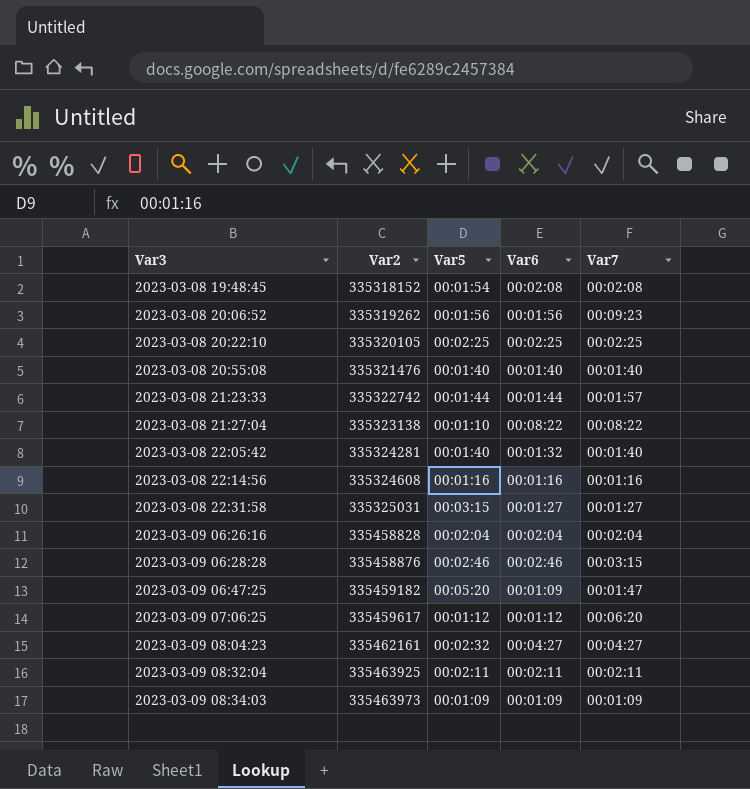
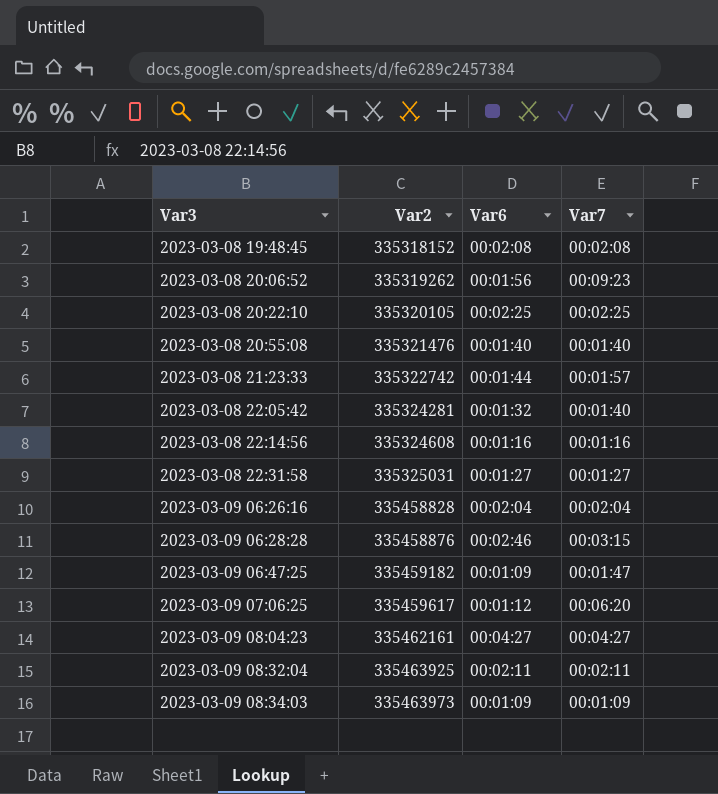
column Var5 | position: 3 -> none
row 2023-03-08 21:27:04: 335323138 | 00:01:10 | 00:08:22 | 00:08:22 -> none

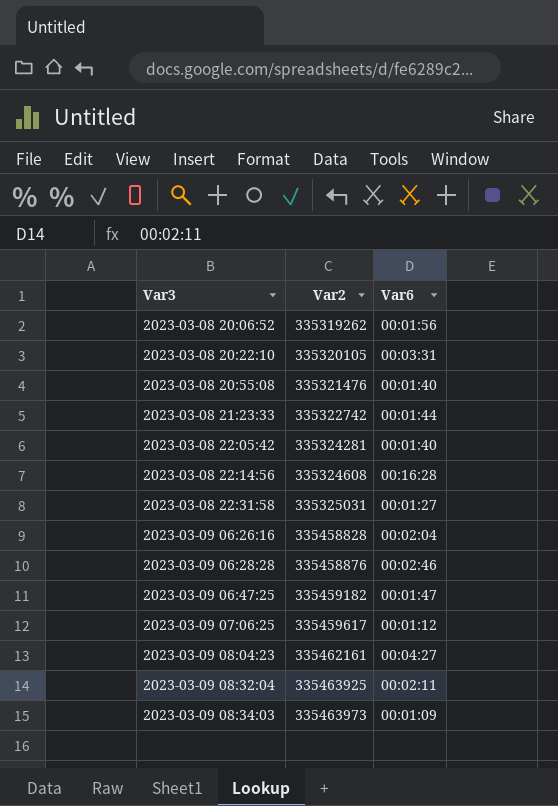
column Var7 | position: 4 -> none
row 2023-03-08 19:48:45: 335318152 | 00:02:08 | 00:02:08 -> none
2023-03-08 20:22:10 | Var6: 00:02:25 -> 00:03:31
2023-03-08 22:05:42 | Var6: 00:01:32 -> 00:01:40
2023-03-08 22:14:56 | Var6: 00:01:16 -> 00:16:28
2023-03-09 06:47:25 | Var6: 00:01:09 -> 00:01:47

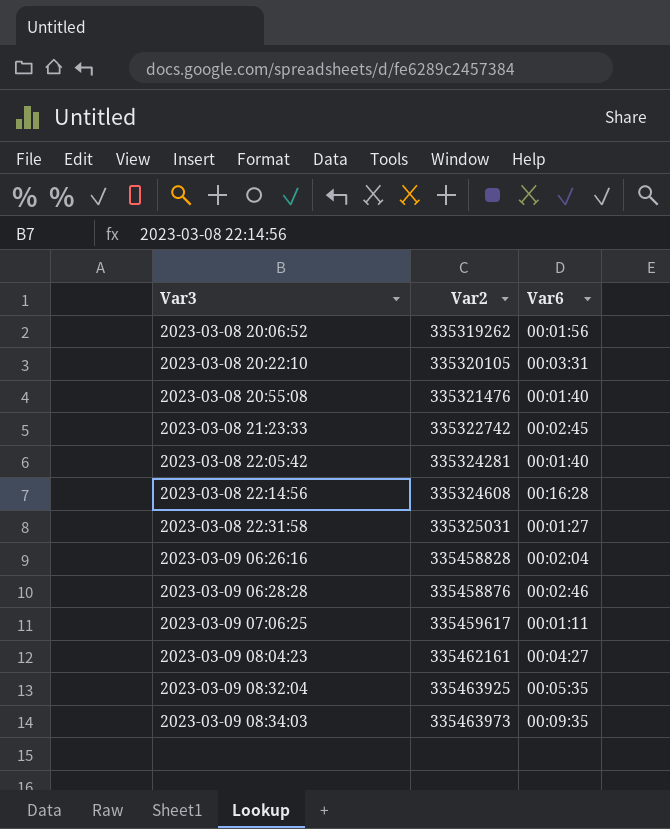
row 2023-03-09 06:47:25: 335459182 | 00:01:47 -> none
2023-03-08 21:23:33 | Var6: 00:01:44 -> 00:02:45
2023-03-09 07:06:25 | Var6: 00:01:12 -> 00:01:11
2023-03-09 08:32:04 | Var6: 00:02:11 -> 00:05:35
2023-03-09 08:34:03 | Var6: 00:01:09 -> 00:09:35

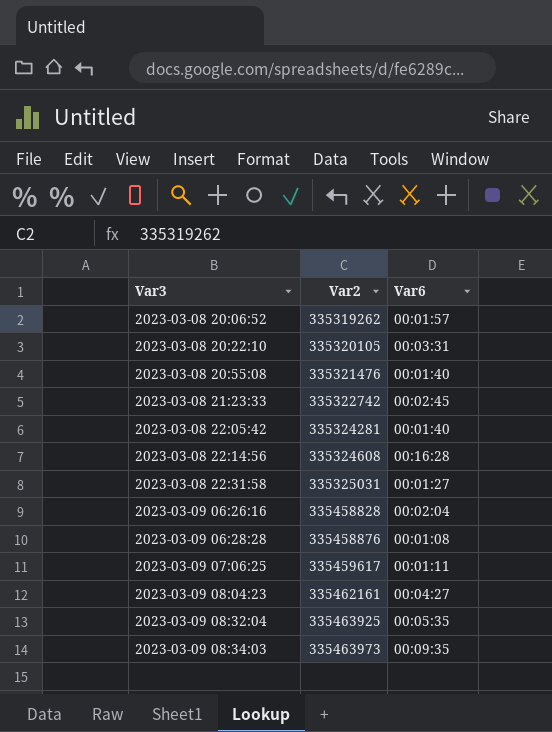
2023-03-08 20:06:52 | Var6: 00:01:56 -> 00:01:57
2023-03-09 06:28:28 | Var6: 00:02:46 -> 00:01:08

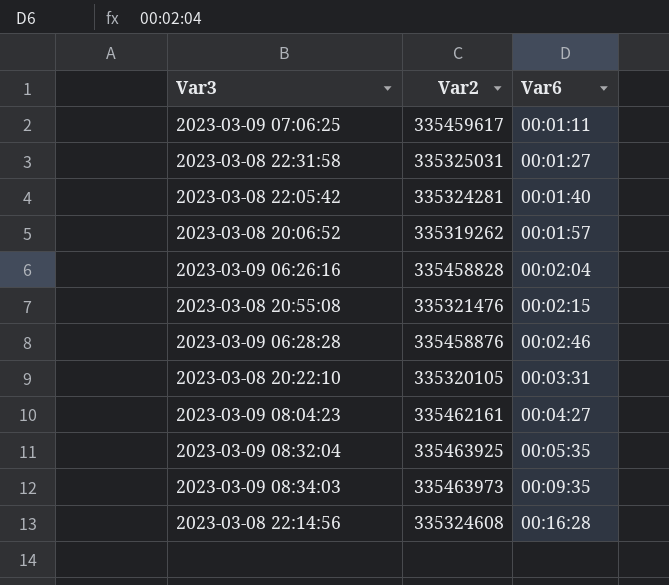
row order: Var3 ascending -> Var6 ascending
row 2023-03-08 21:23:33: 335322742 | 00:02:45 -> none
2023-03-08 20:55:08 | Var6: 00:01:40 -> 00:02:15
2023-03-09 06:28:28 | Var6: 00:01:08 -> 00:02:46

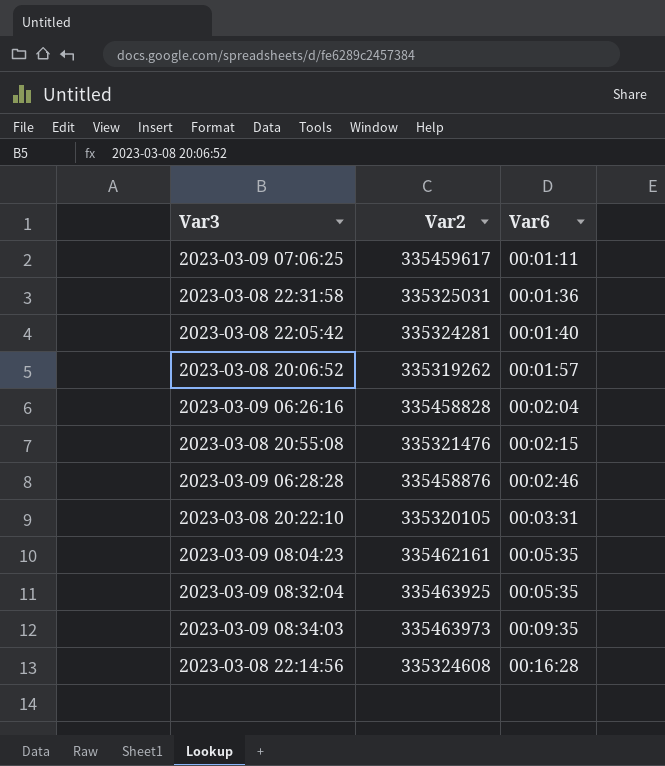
2023-03-08 22:31:58 | Var6: 00:01:27 -> 00:01:36
2023-03-09 08:04:23 | Var6: 00:04:27 -> 00:05:35

